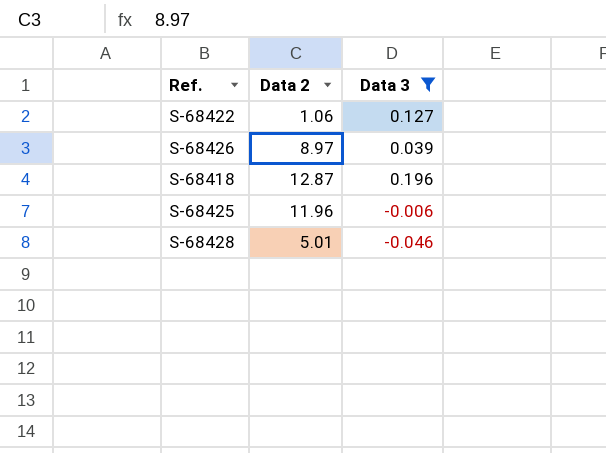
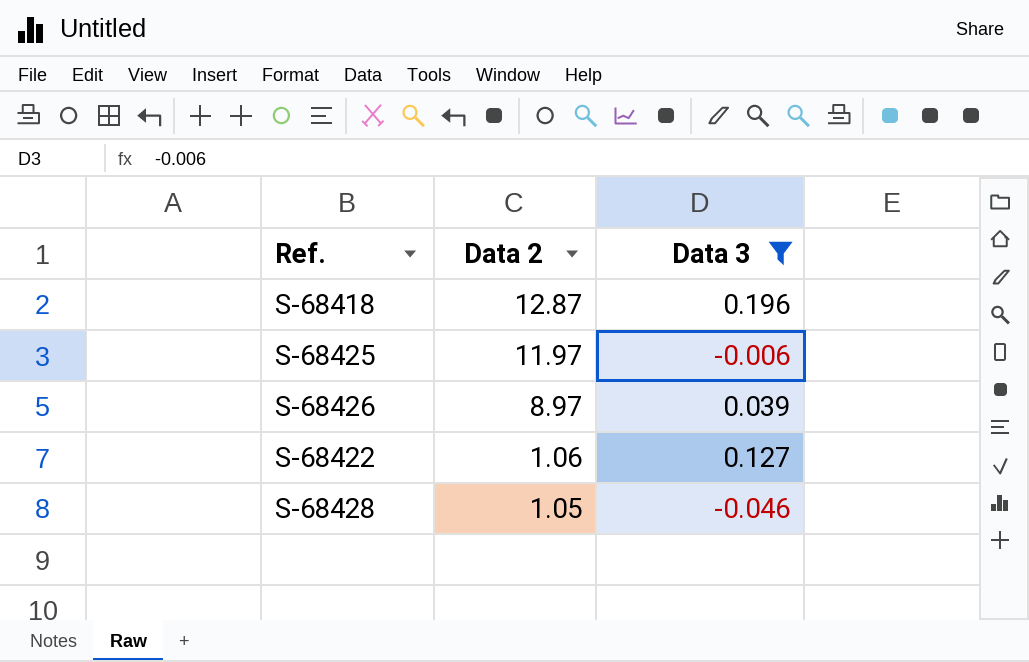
row order: none -> Data 2 descending
S-68425 | Data 2: 11.96 -> 11.97
S-68428 | Data 2: 5.01 -> 1.05

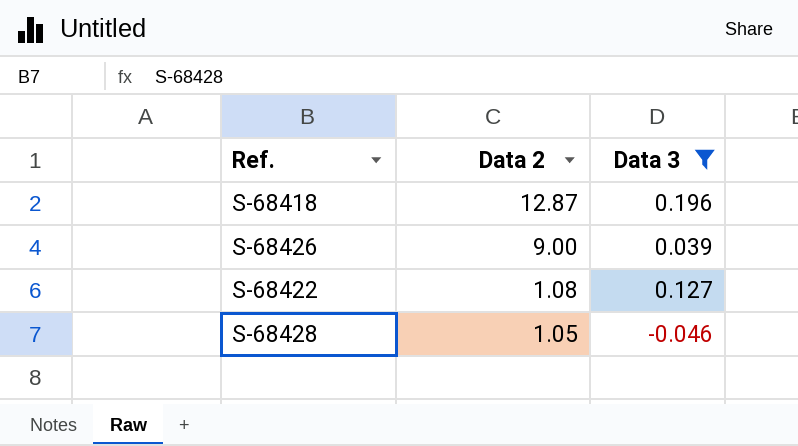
row S-68425: 11.97 | -0.006 -> none
S-68426 | Data 2: 8.97 -> 9.00
S-68422 | Data 2: 1.06 -> 1.08

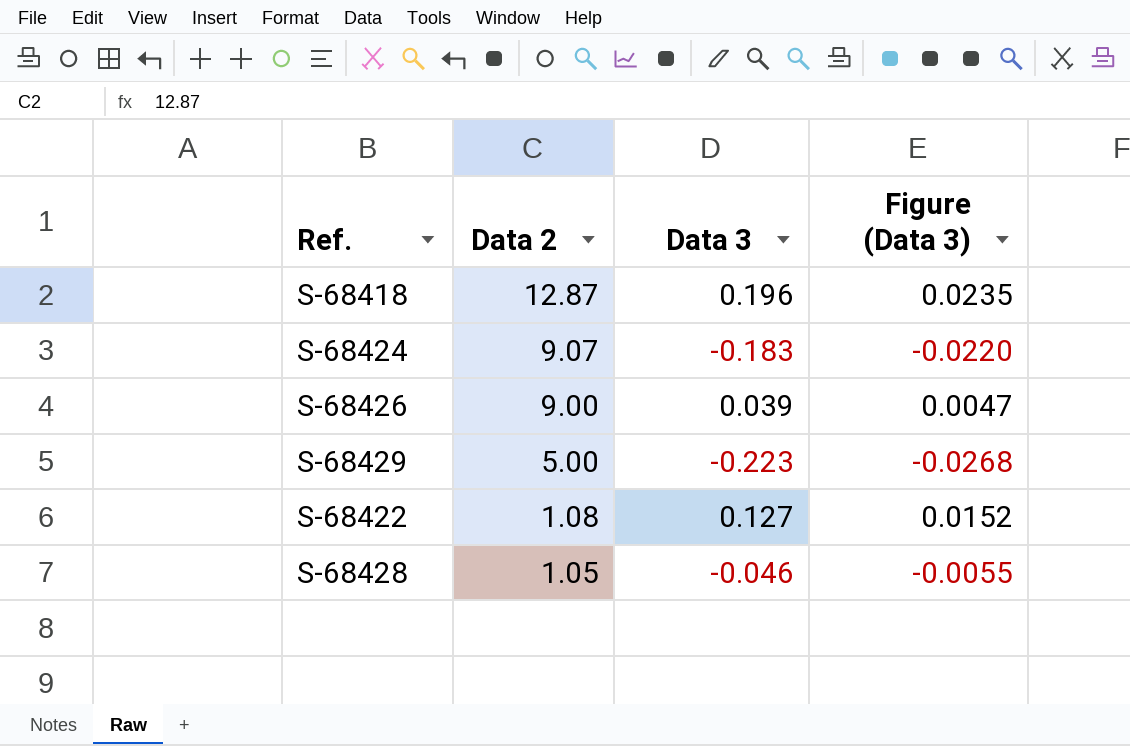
filter: Data 3 >= -0.046 -> none
column Figure (Data 3) | formula: none -> [Data 3] * 0.12

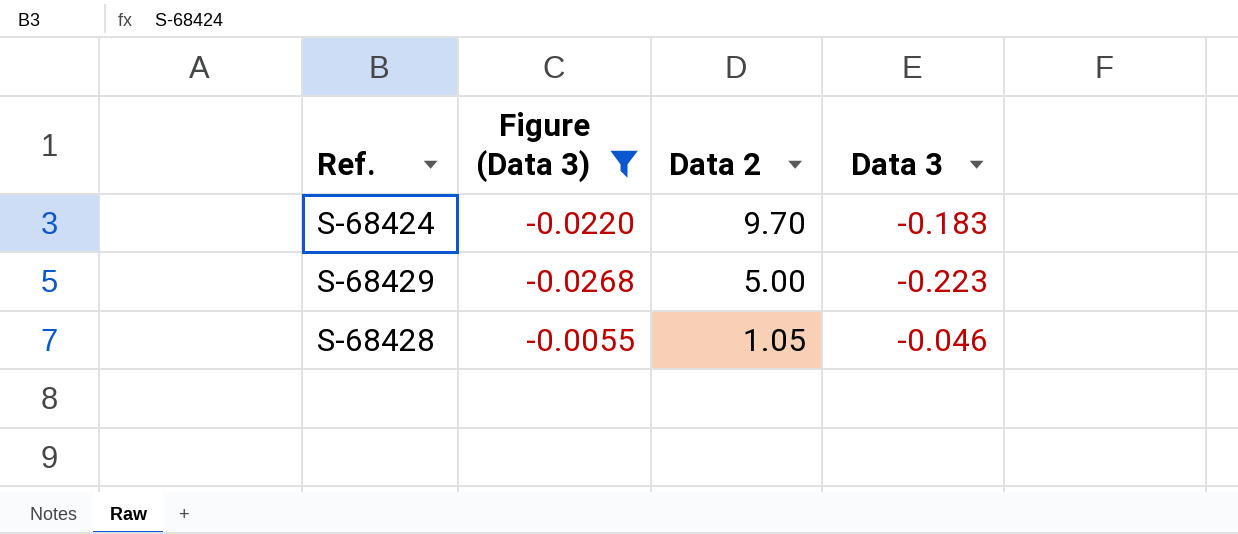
filter: none -> Figure (Data 3) <= -0.0055
column Figure (Data 3) | position: 4 -> 2
S-68424 | Data 2: 9.07 -> 9.70

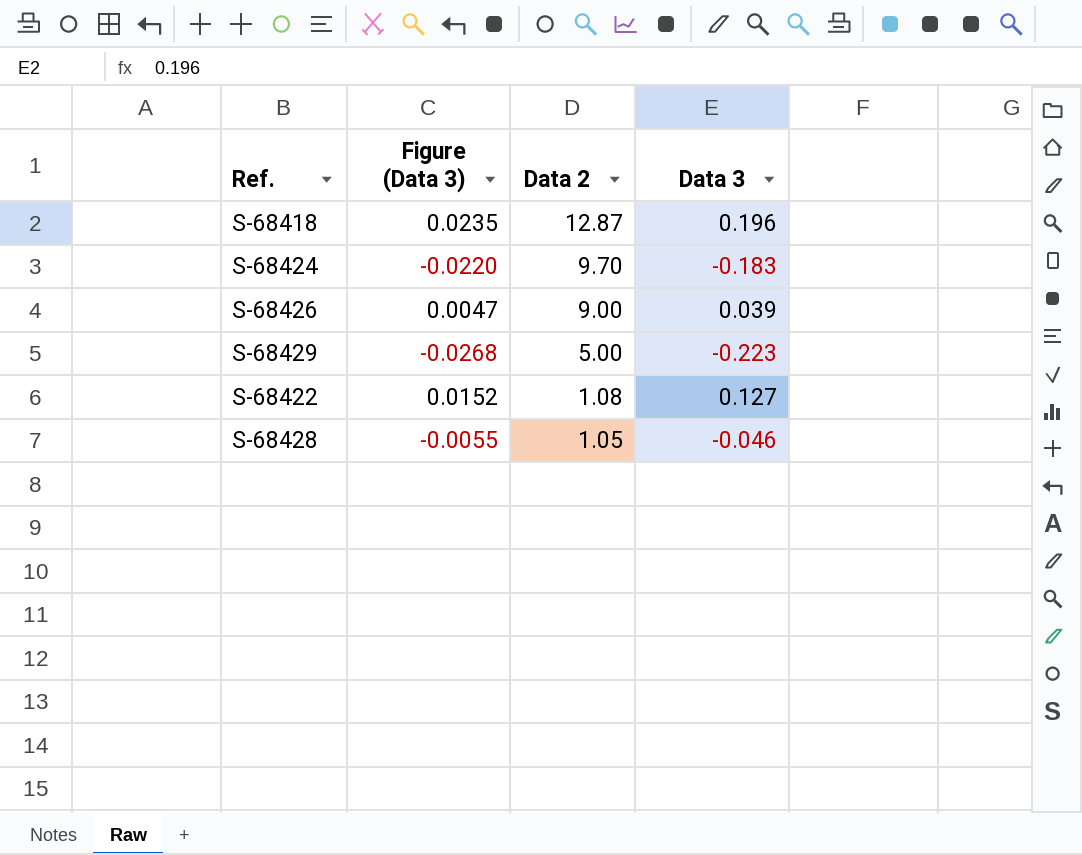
filter: Figure (Data 3) <= -0.0055 -> none

